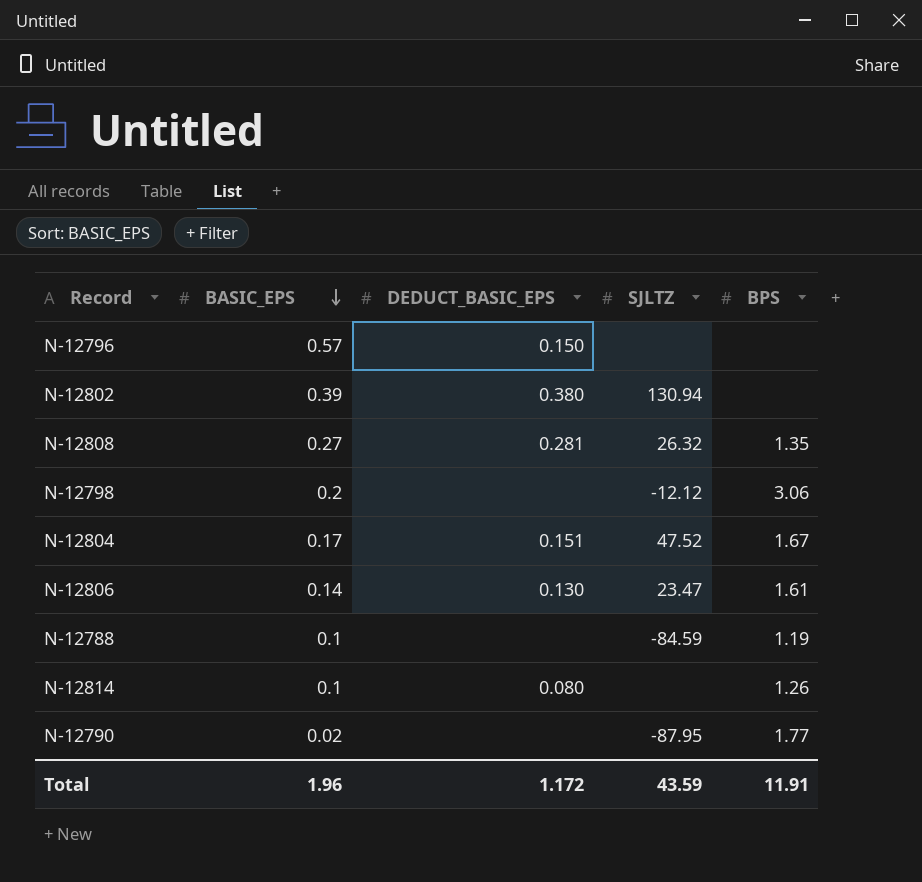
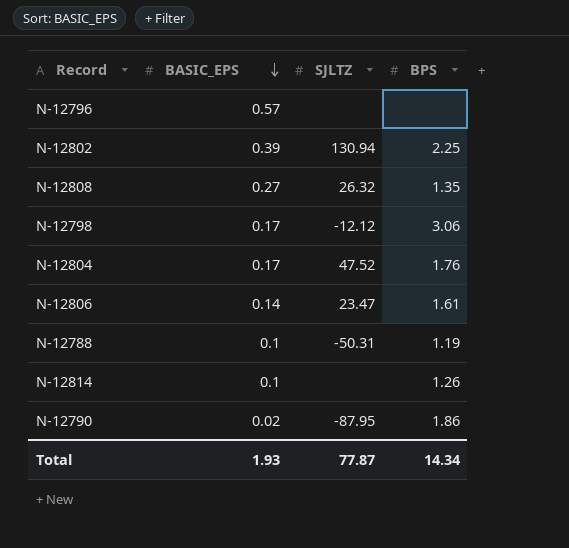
column DEDUCT_BASIC_EPS | position: 3 -> none
N-12802 | BPS: none -> 2.25
N-12798 | BASIC_EPS: 0.2 -> 0.17
N-12804 | BPS: 1.67 -> 1.76
N-12788 | SJLTZ: -84.59 -> -50.31
N-12790 | BPS: 1.77 -> 1.86
Total | BASIC_EPS: 1.96 -> 1.93
Total | SJLTZ: 43.59 -> 77.87
Total | BPS: 11.91 -> 14.34

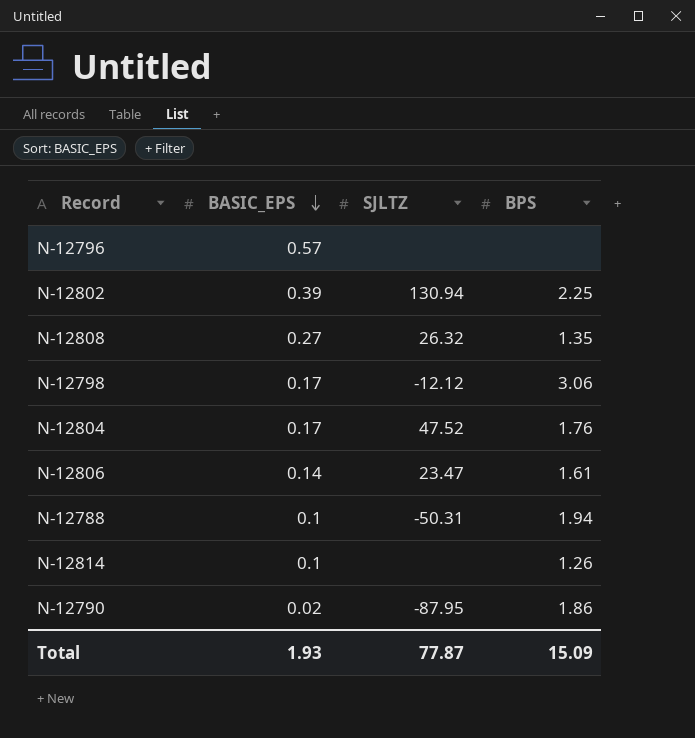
N-12788 | BPS: 1.19 -> 1.94
Total | BPS: 14.34 -> 15.09

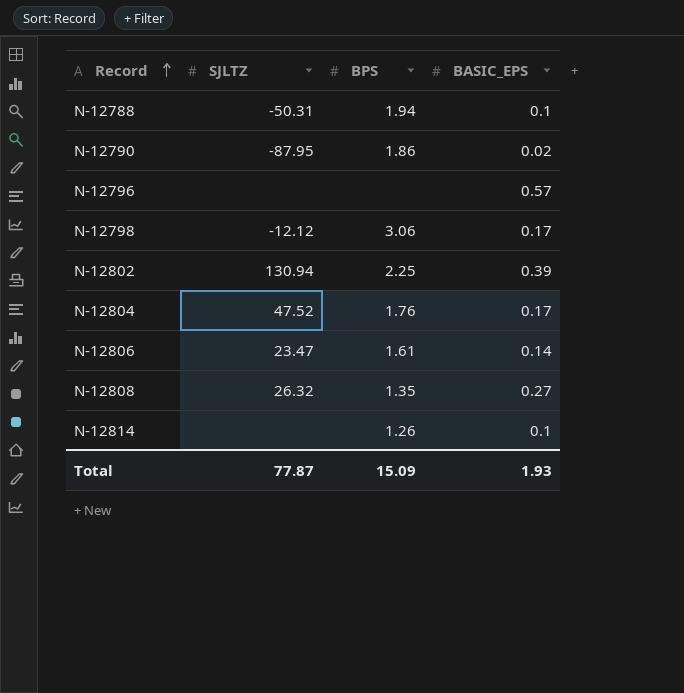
row order: BASIC_EPS descending -> Record ascending
column BASIC_EPS | position: 2 -> 4

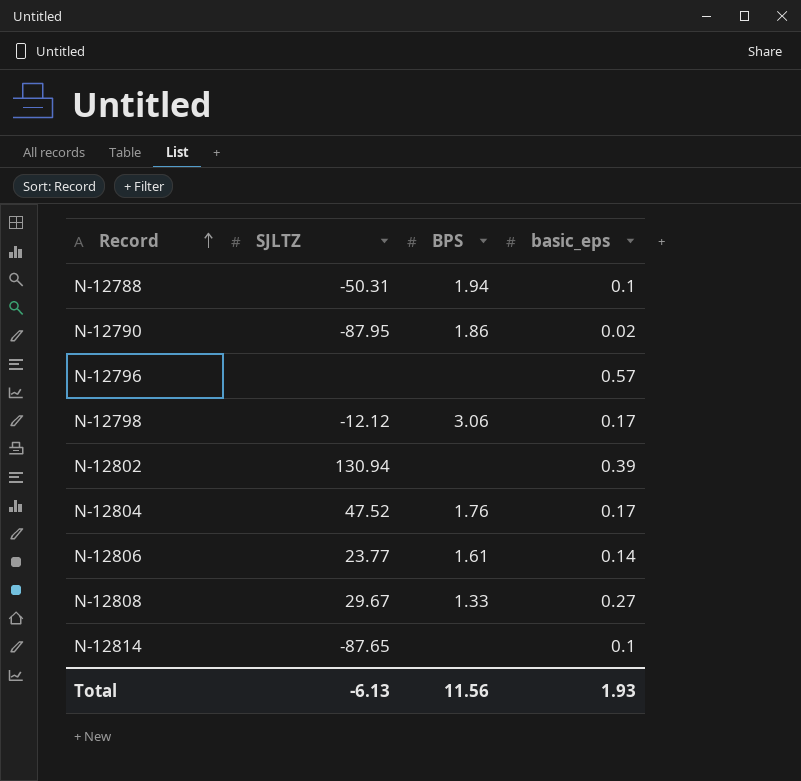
column name: BASIC_EPS -> basic_eps
N-12802 | BPS: 2.25 -> none
N-12806 | SJLTZ: 23.47 -> 23.77
N-12808 | SJLTZ: 26.32 -> 29.67
N-12808 | BPS: 1.35 -> 1.33
N-12814 | SJLTZ: none -> -87.65
N-12814 | BPS: 1.26 -> none
Total | SJLTZ: 77.87 -> -6.13
Total | BPS: 15.09 -> 11.56

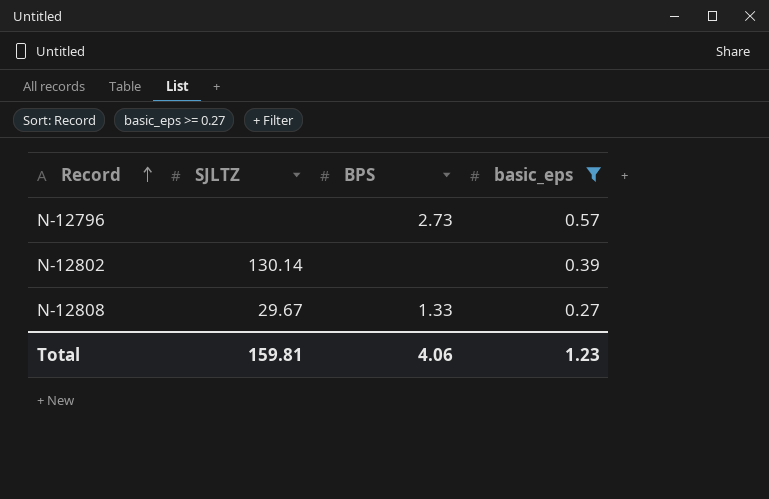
filter: none -> basic_eps >= 0.27
N-12796 | BPS: none -> 2.73
N-12802 | SJLTZ: 130.94 -> 130.14
Total | SJLTZ: -6.13 -> 159.81
Total | BPS: 11.56 -> 4.06
Total | basic_eps: 1.93 -> 1.23

